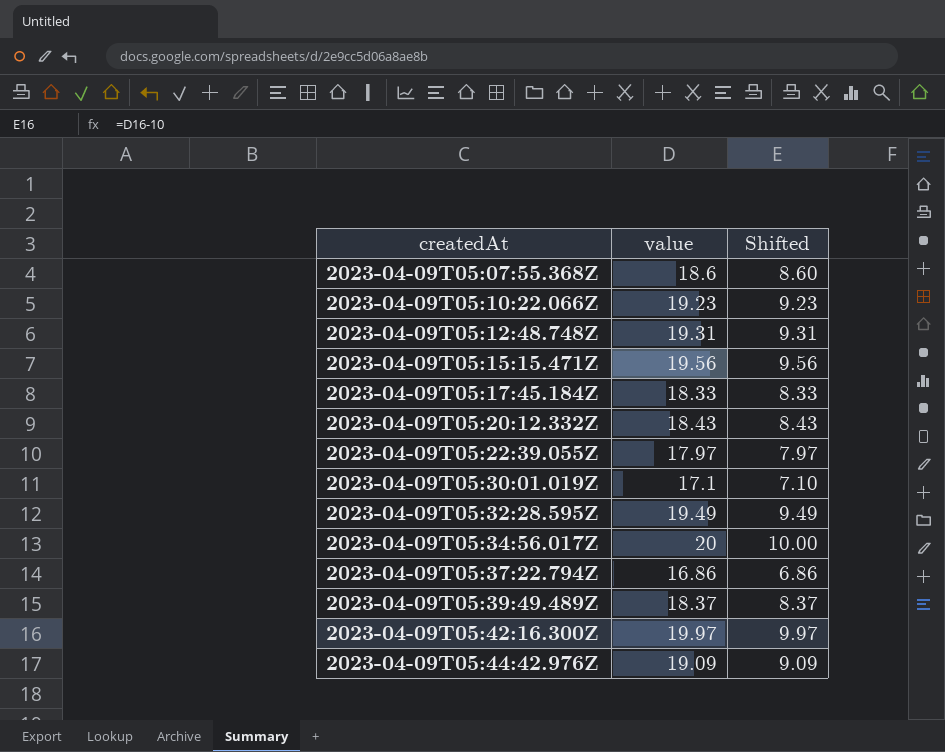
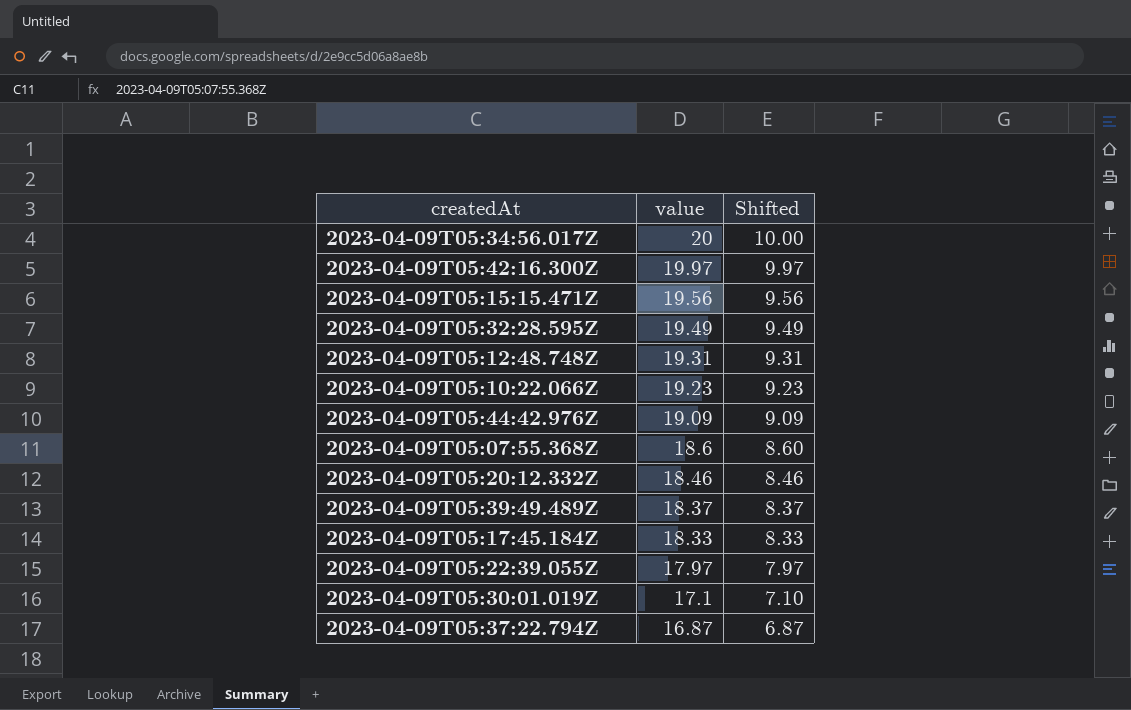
row order: createdAt ascending -> value descending
2023-04-09T05:20:12.332Z | value: 18.43 -> 18.46
2023-04-09T05:20:12.332Z | Shifted: 8.43 -> 8.46
2023-04-09T05:37:22.794Z | value: 16.86 -> 16.87
2023-04-09T05:37:22.794Z | Shifted: 6.86 -> 6.87

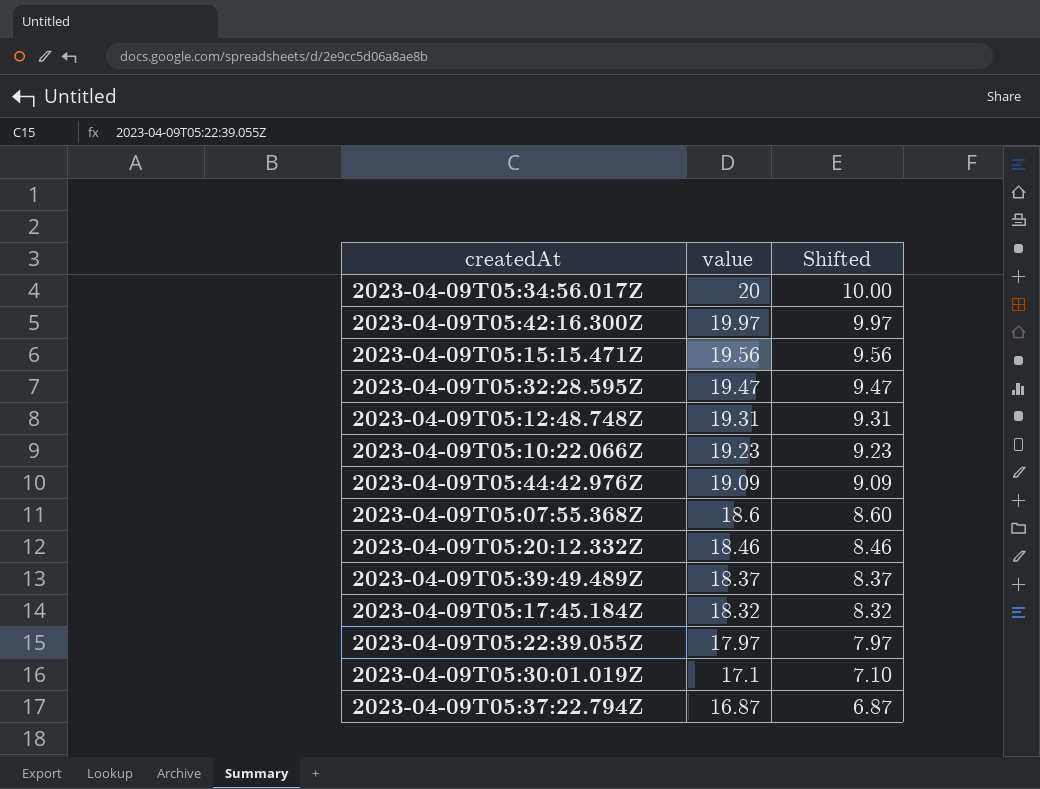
2023-04-09T05:32:28.595Z | value: 19.49 -> 19.47
2023-04-09T05:32:28.595Z | Shifted: 9.49 -> 9.47
2023-04-09T05:17:45.184Z | value: 18.33 -> 18.32
2023-04-09T05:17:45.184Z | Shifted: 8.33 -> 8.32

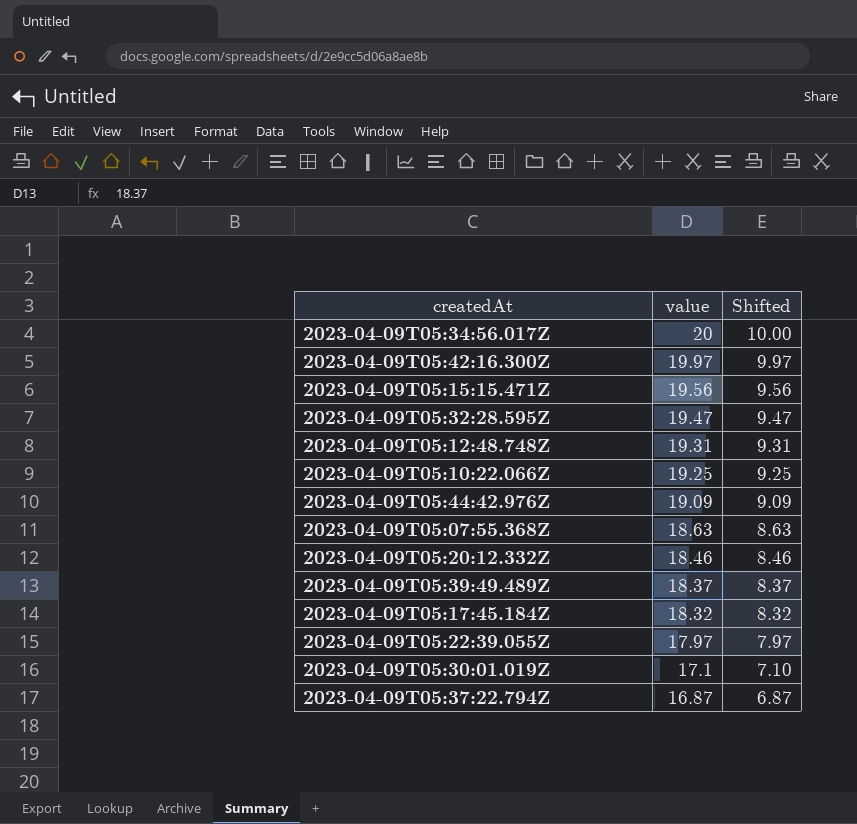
2023-04-09T05:10:22.066Z | value: 19.23 -> 19.25
2023-04-09T05:10:22.066Z | Shifted: 9.23 -> 9.25
2023-04-09T05:07:55.368Z | value: 18.6 -> 18.63
2023-04-09T05:07:55.368Z | Shifted: 8.60 -> 8.63

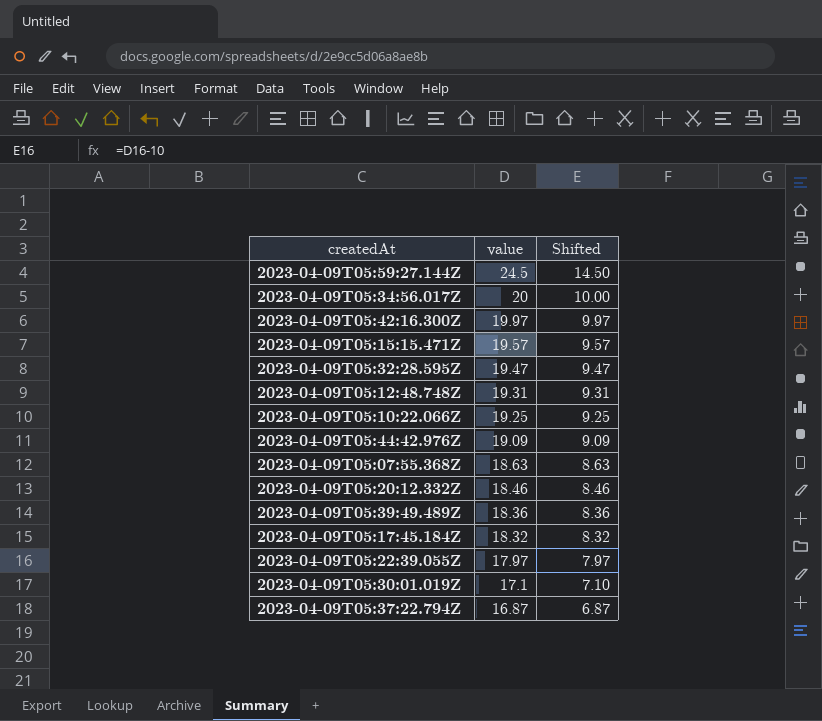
row 2023-04-09T05:59:27.144Z: none -> 24.5 | 14.50
2023-04-09T05:15:15.471Z | value: 19.56 -> 19.57
2023-04-09T05:15:15.471Z | Shifted: 9.56 -> 9.57
2023-04-09T05:39:49.489Z | value: 18.37 -> 18.36
2023-04-09T05:39:49.489Z | Shifted: 8.37 -> 8.36

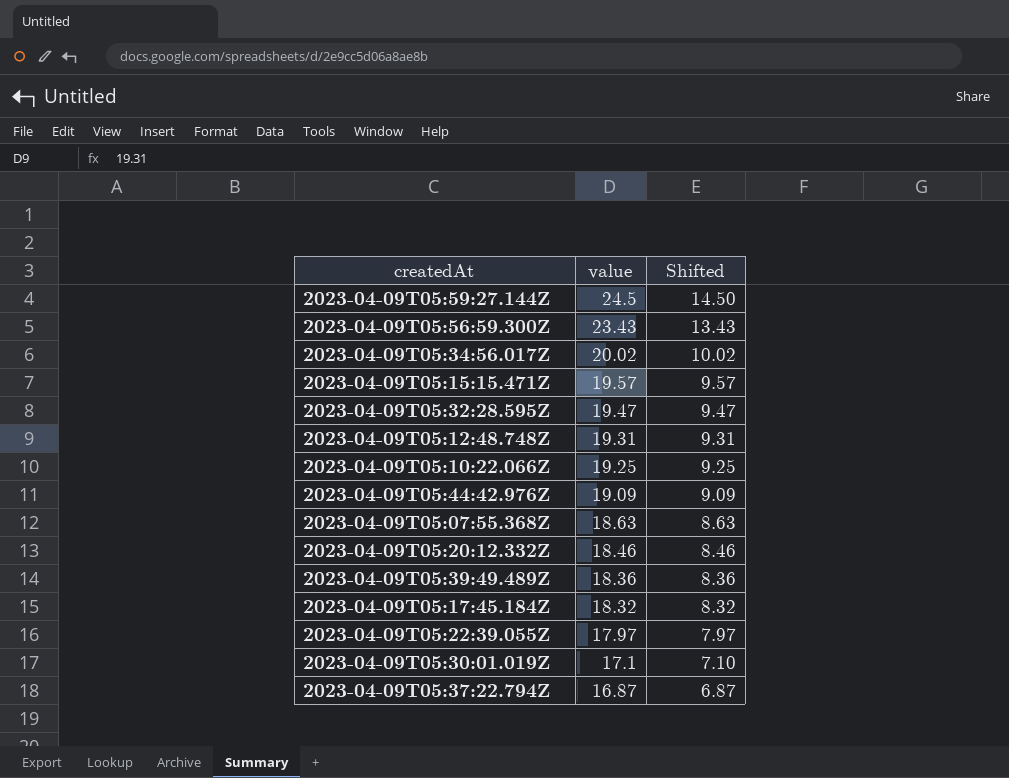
row 2023-04-09T05:42:16.300Z: 19.97 | 9.97 -> none
row 2023-04-09T05:56:59.300Z: none -> 23.43 | 13.43
2023-04-09T05:34:56.017Z | value: 20 -> 20.02
2023-04-09T05:34:56.017Z | Shifted: 10.00 -> 10.02

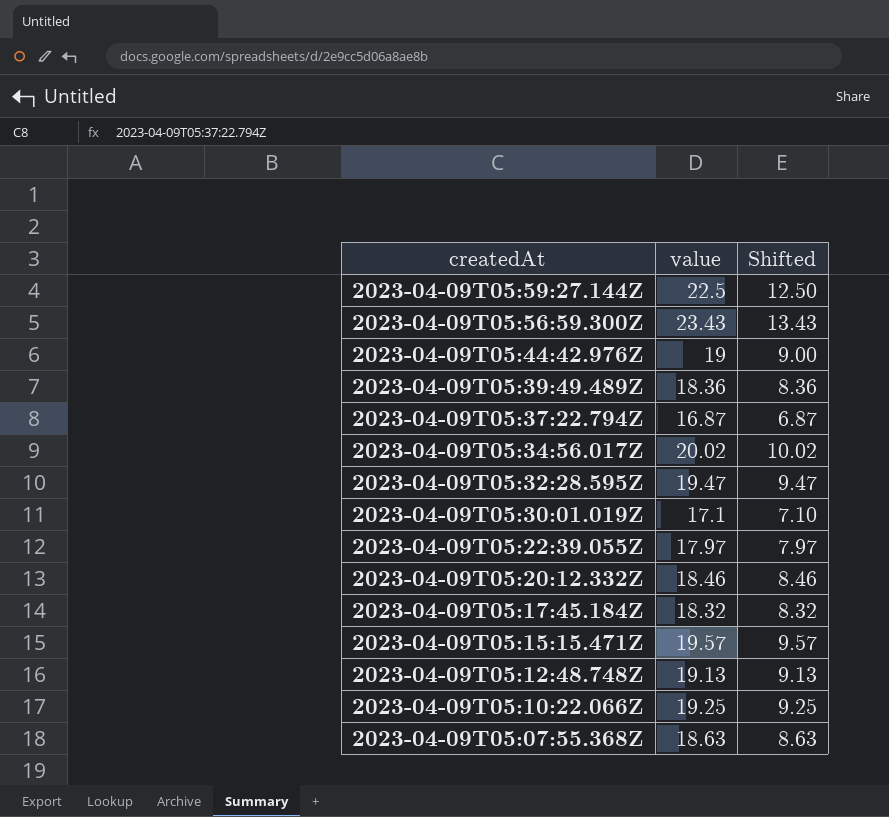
row order: value descending -> createdAt descending
2023-04-09T05:59:27.144Z | value: 24.5 -> 22.5
2023-04-09T05:59:27.144Z | Shifted: 14.50 -> 12.50
2023-04-09T05:44:42.976Z | value: 19.09 -> 19
2023-04-09T05:44:42.976Z | Shifted: 9.09 -> 9.00
2023-04-09T05:12:48.748Z | value: 19.31 -> 19.13
2023-04-09T05:12:48.748Z | Shifted: 9.31 -> 9.13

